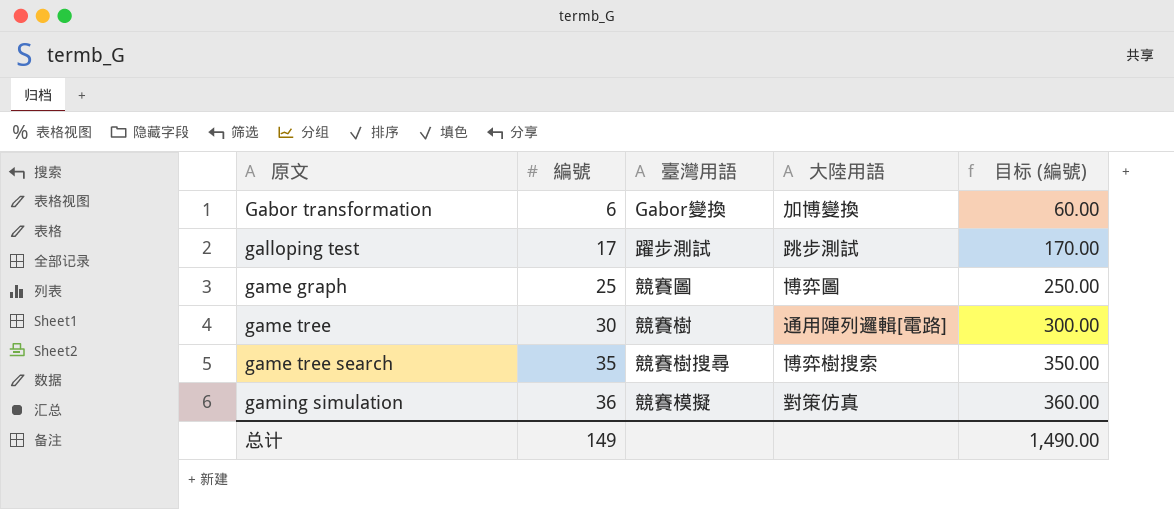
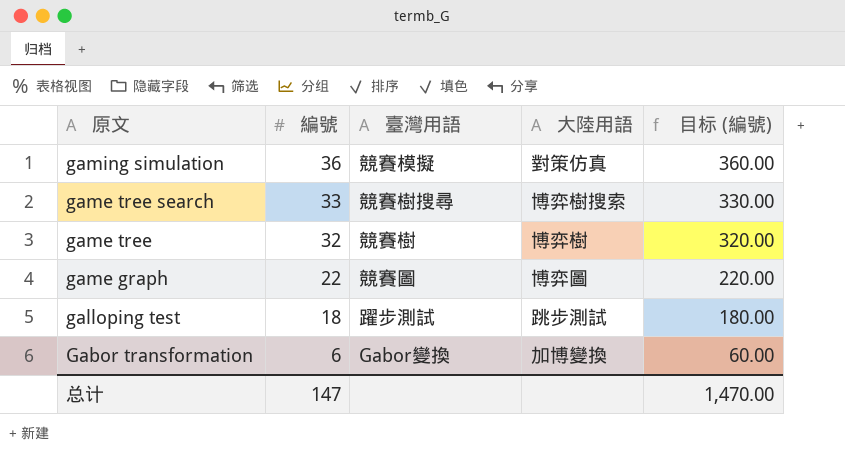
row order: 原文 ascending -> 原文 descending
game tree search | 編號: 35 -> 33
game tree search | 目标 (編號): 350.00 -> 330.00
game tree | 編號: 30 -> 32
game tree | 大陸用語: 通用陣列邏輯[電路] -> 博弈樹
game tree | 目标 (編號): 300.00 -> 320.00
game graph | 編號: 25 -> 22
game graph | 目标 (編號): 250.00 -> 220.00
galloping test | 編號: 17 -> 18
galloping test | 目标 (編號): 170.00 -> 180.00
总计 | 編號: 149 -> 147
总计 | 目标 (編號): 1,490.00 -> 1,470.00

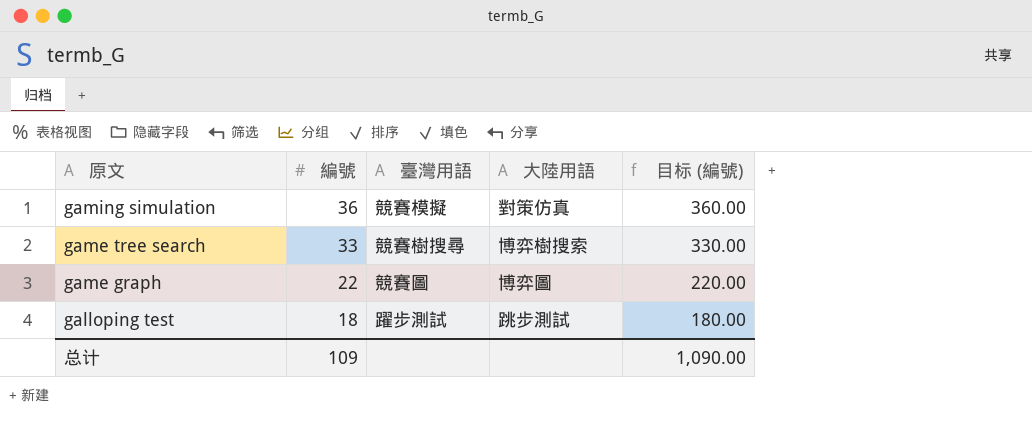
row game tree: 32 | 競賽樹 | 博弈樹 | 320.00 -> none
row Gabor transformation: 6 | Gabor變換 | 加博變換 | 60.00 -> none
总计 | 編號: 147 -> 109
总计 | 目标 (編號): 1,470.00 -> 1,090.00

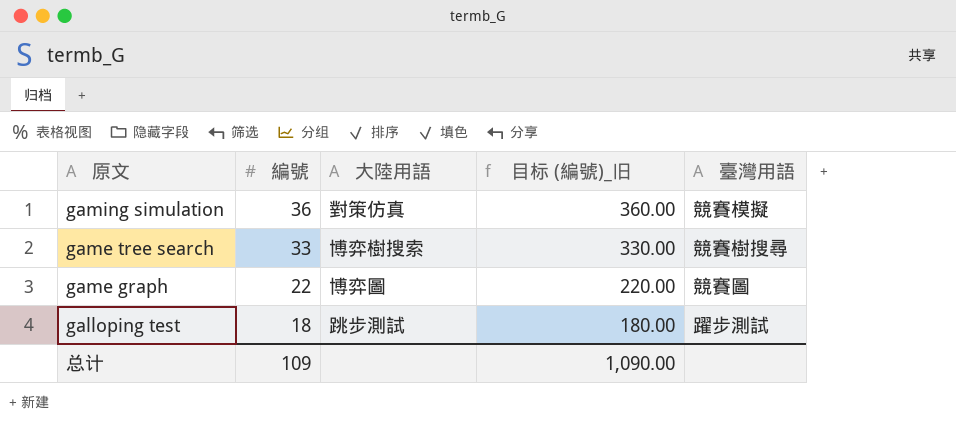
column name: 目标 (編號) -> 目标 (編號)_旧
column 臺灣用語 | position: 3 -> 5

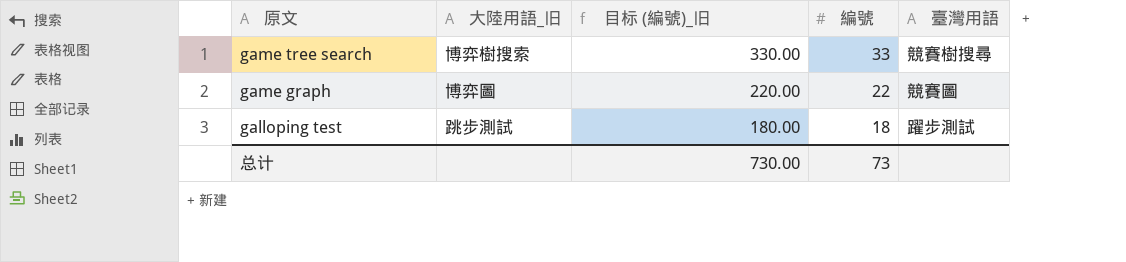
column name: 大陸用語 -> 大陸用語_旧
column 編號 | position: 2 -> 4
row gaming simulation: 36 | 對策仿真 | 360.00 | 競賽模擬 -> none
总计 | 目标 (編號)_旧: 1,090.00 -> 730.00
总计 | 編號: 109 -> 73

